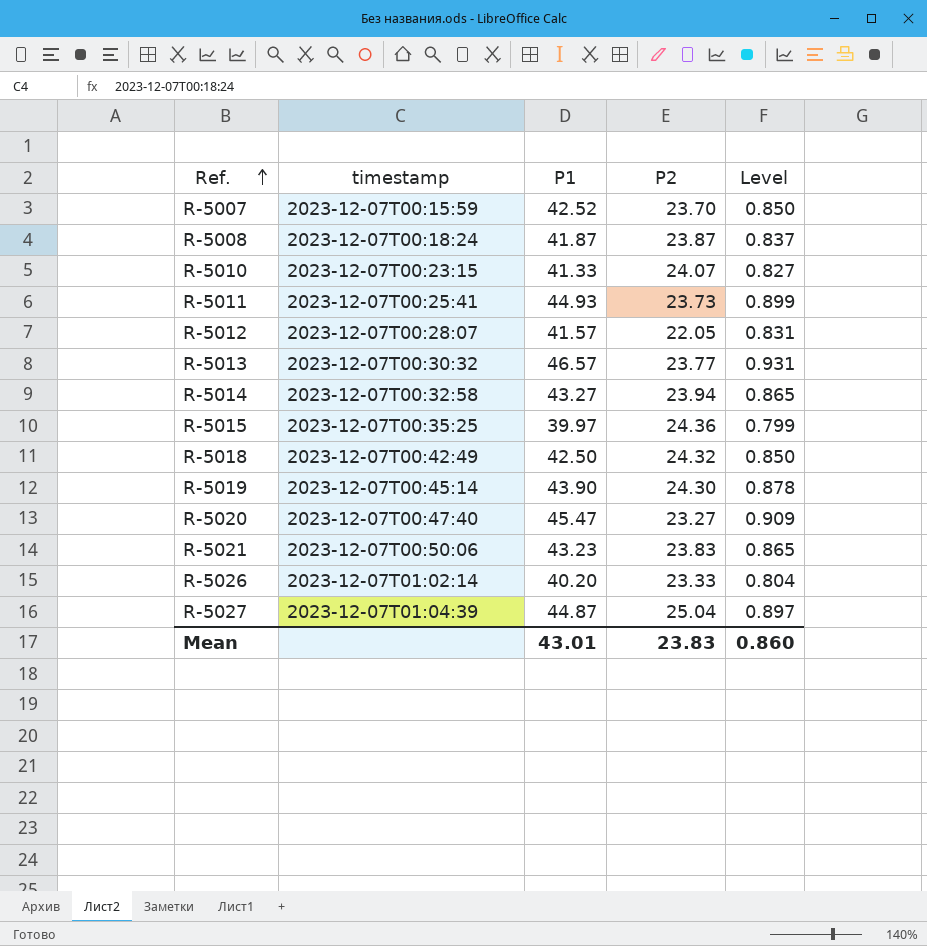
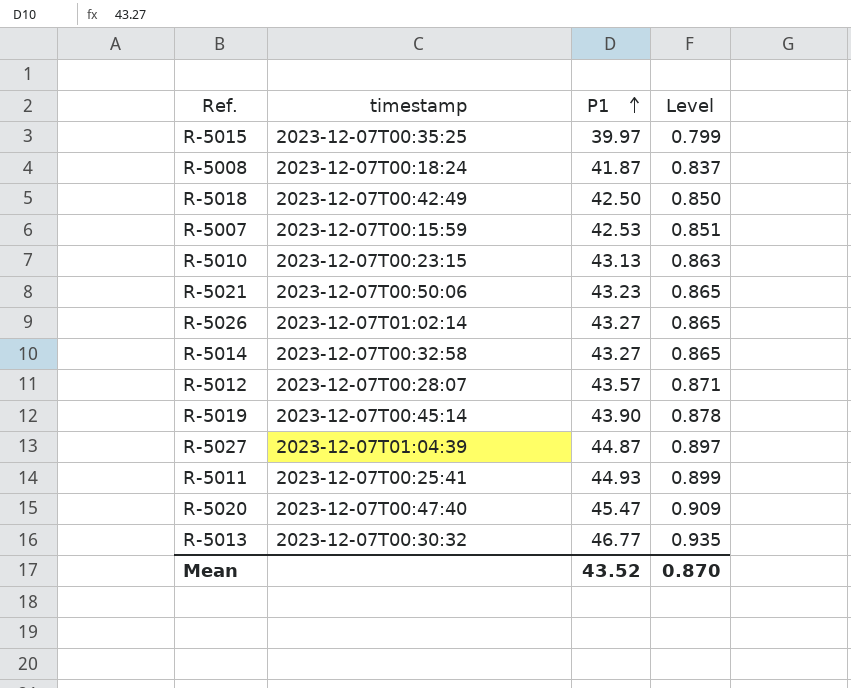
row order: Ref. ascending -> P1 ascending
column P2 | position: 4 -> none
R-5007 | P1: 42.52 -> 42.53
R-5007 | Level: 0.850 -> 0.851
R-5010 | P1: 41.33 -> 43.13
R-5010 | Level: 0.827 -> 0.863
R-5026 | P1: 40.20 -> 43.27
R-5026 | Level: 0.804 -> 0.865
R-5012 | P1: 41.57 -> 43.57
R-5012 | Level: 0.831 -> 0.871
R-5013 | P1: 46.57 -> 46.77
R-5013 | Level: 0.931 -> 0.935
Mean | P1: 43.01 -> 43.52
Mean | Level: 0.860 -> 0.870

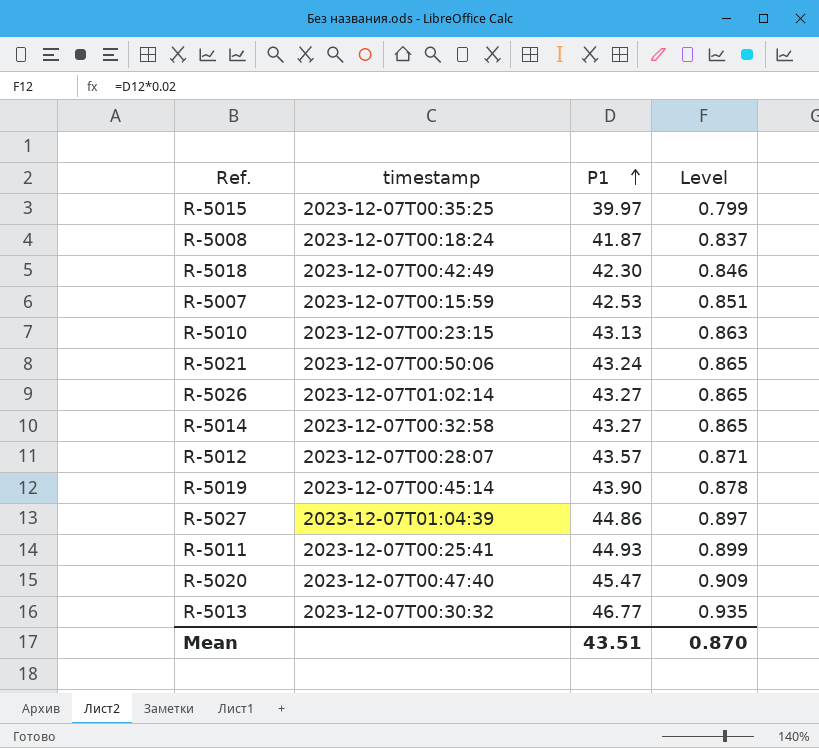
R-5018 | P1: 42.50 -> 42.30
R-5018 | Level: 0.850 -> 0.846
R-5021 | P1: 43.23 -> 43.24
R-5027 | P1: 44.87 -> 44.86
Mean | P1: 43.52 -> 43.51

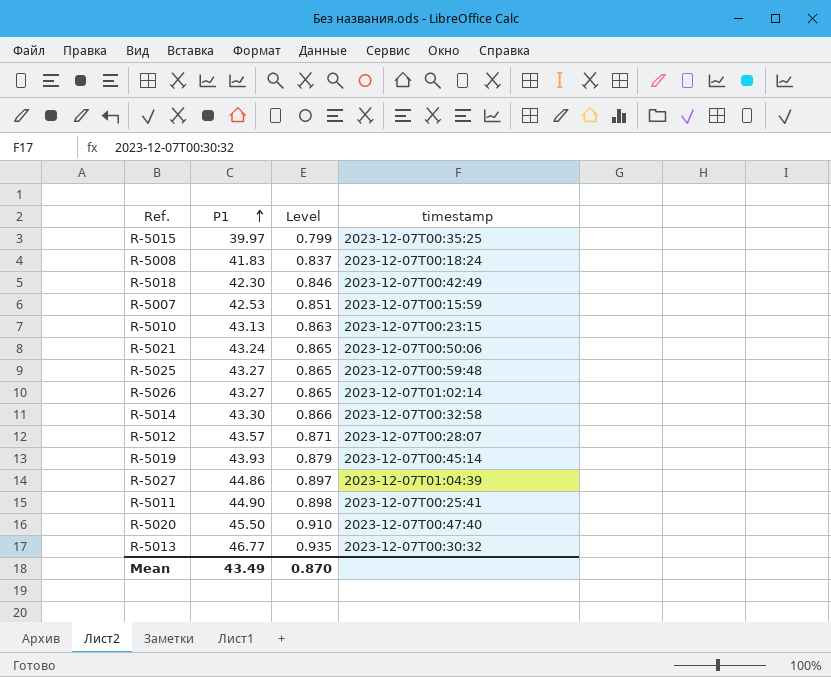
column timestamp | position: 2 -> 4
R-5008 | P1: 41.87 -> 41.83
row R-5025: none -> 43.27 | 0.865 | 2023-12-07T00:59:48
R-5014 | P1: 43.27 -> 43.30
R-5014 | Level: 0.865 -> 0.866
R-5019 | P1: 43.90 -> 43.93
R-5019 | Level: 0.878 -> 0.879
R-5011 | P1: 44.93 -> 44.90
R-5011 | Level: 0.899 -> 0.898
R-5020 | P1: 45.47 -> 45.50
R-5020 | Level: 0.909 -> 0.910
Mean | P1: 43.51 -> 43.49

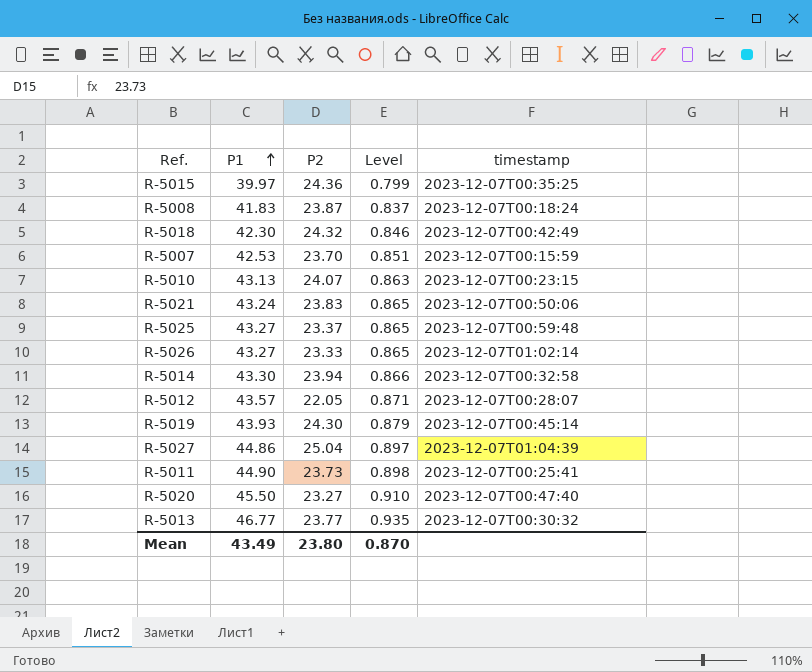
column P2 | position: none -> 3

